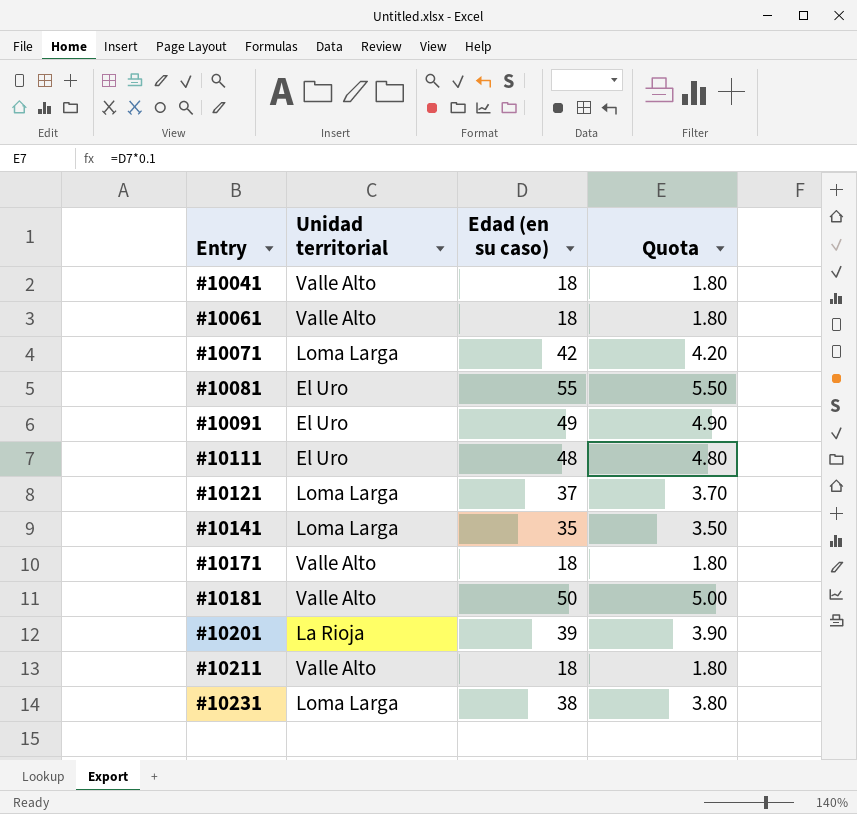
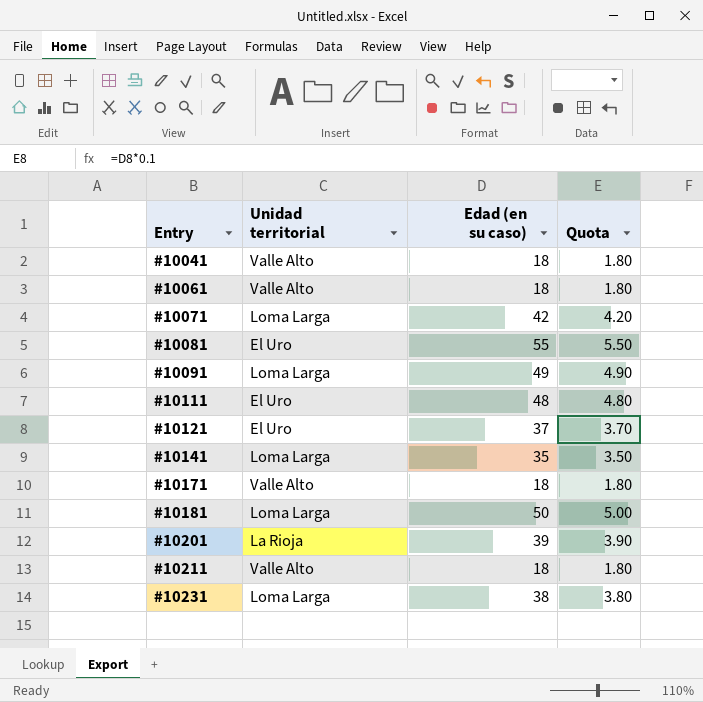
#10091 | Unidad territorial: El Uro -> Loma Larga
#10121 | Unidad territorial: Loma Larga -> El Uro
#10181 | Unidad territorial: Valle Alto -> Loma Larga

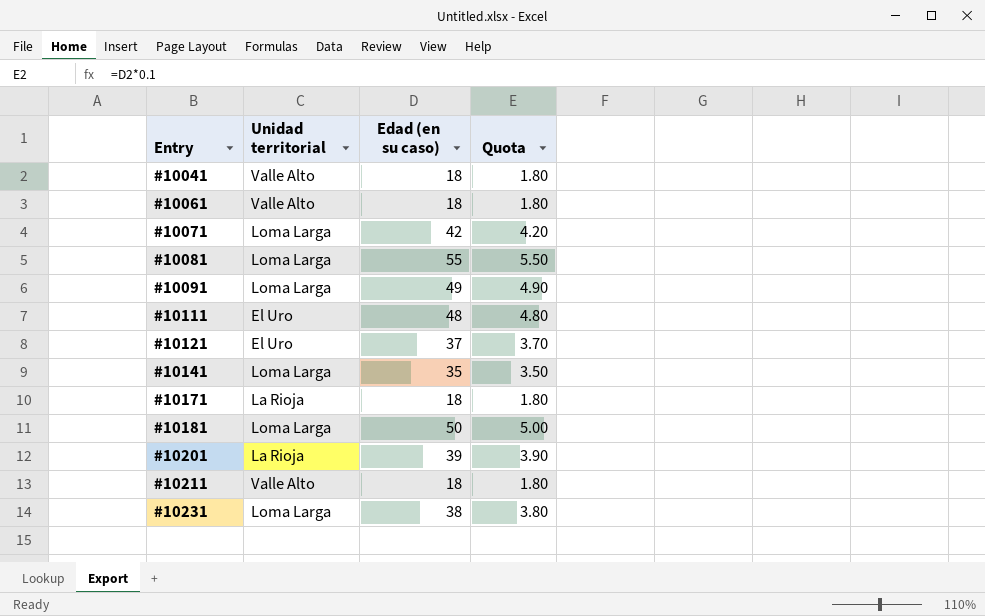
#10081 | Unidad territorial: El Uro -> Loma Larga
#10171 | Unidad territorial: Valle Alto -> La Rioja

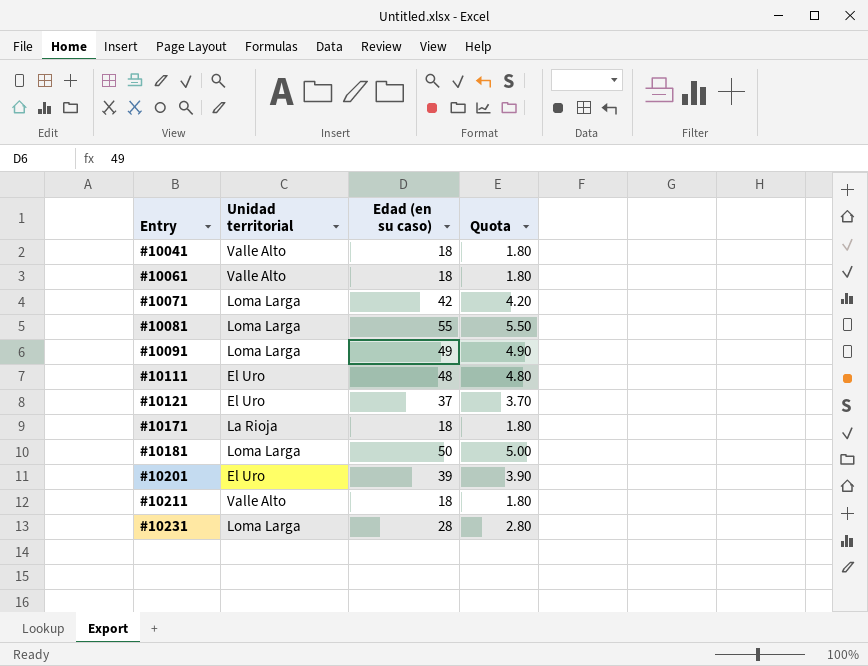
row #10141: Loma Larga | 35 | 3.50 -> none
#10201 | Unidad territorial: La Rioja -> El Uro
#10231 | Edad (en su caso): 38 -> 28
#10231 | Quota: 3.80 -> 2.80

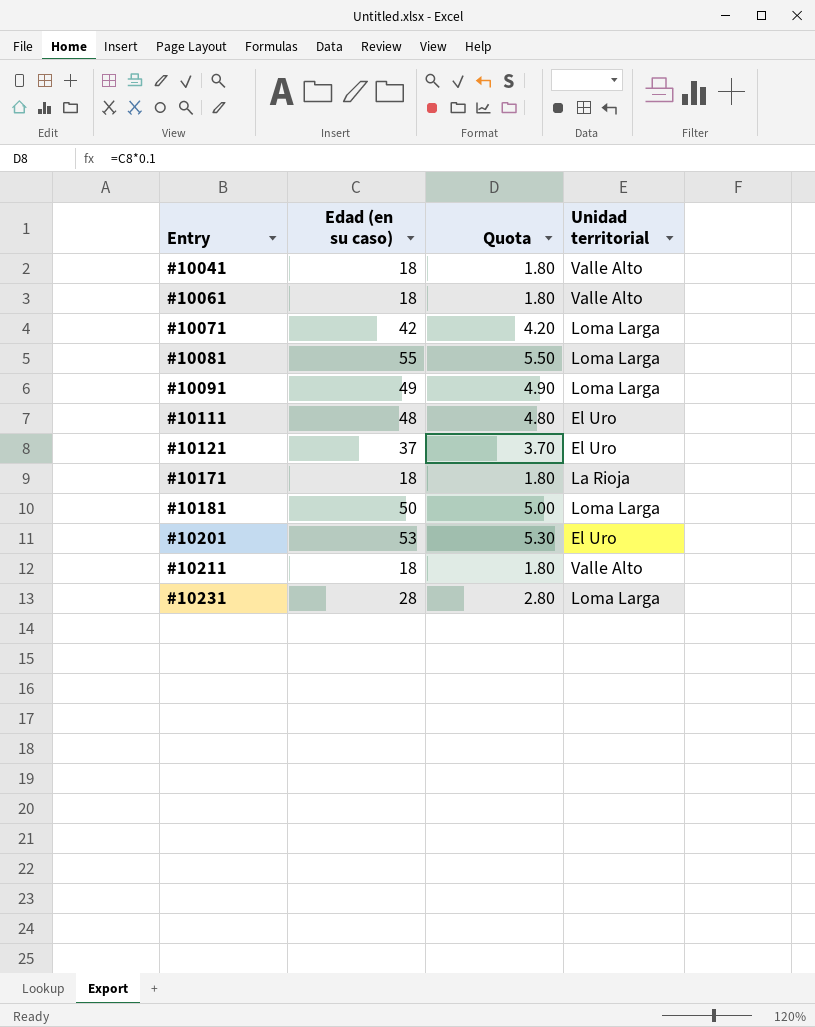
column Unidad territorial | position: 2 -> 4
#10201 | Edad (en su caso): 39 -> 53
#10201 | Quota: 3.90 -> 5.30

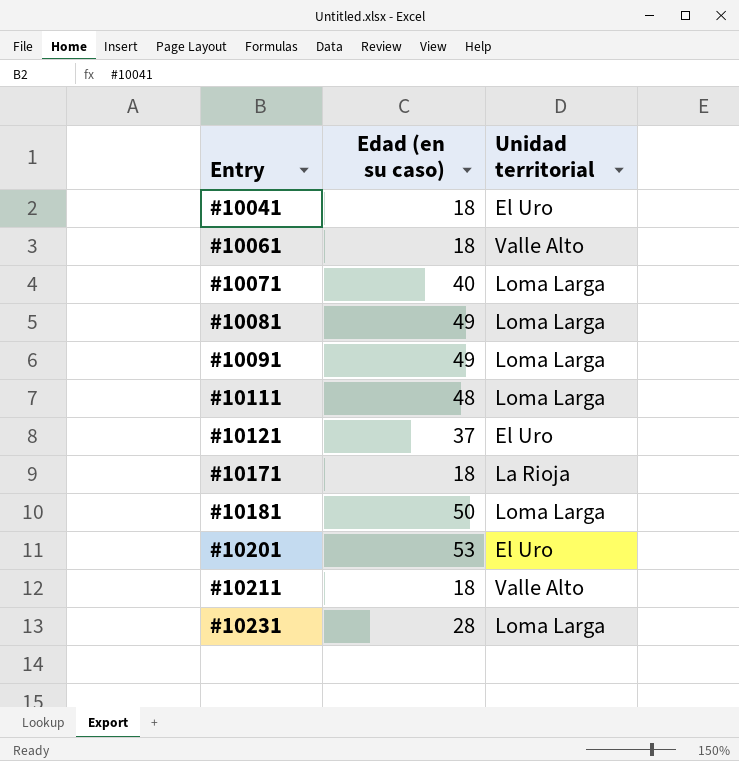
column Quota | formula: [Edad (en su caso)] * 0.1 -> none
#10041 | Unidad territorial: Valle Alto -> El Uro
#10071 | Edad (en su caso): 42 -> 40
#10081 | Edad (en su caso): 55 -> 49
#10111 | Unidad territorial: El Uro -> Loma Larga

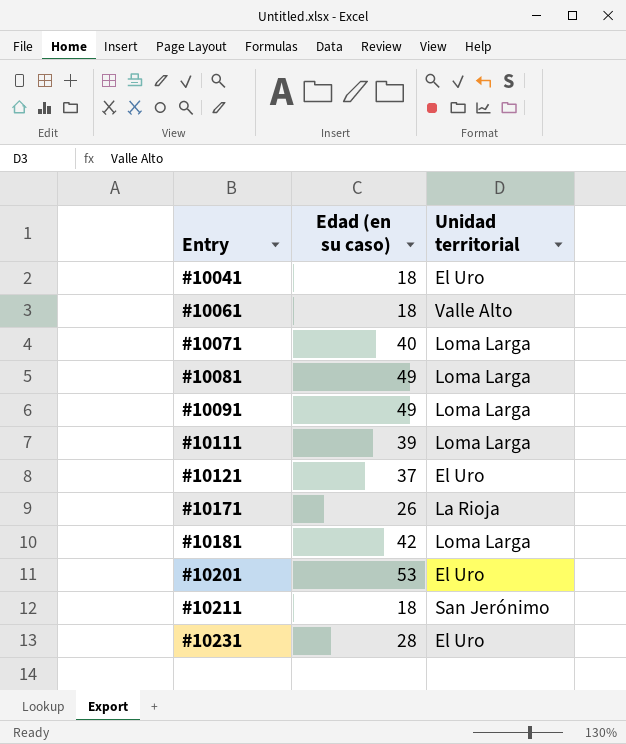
#10111 | Edad (en su caso): 48 -> 39
#10171 | Edad (en su caso): 18 -> 26
#10181 | Edad (en su caso): 50 -> 42
#10211 | Unidad territorial: Valle Alto -> San Jerónimo
#10231 | Unidad territorial: Loma Larga -> El Uro

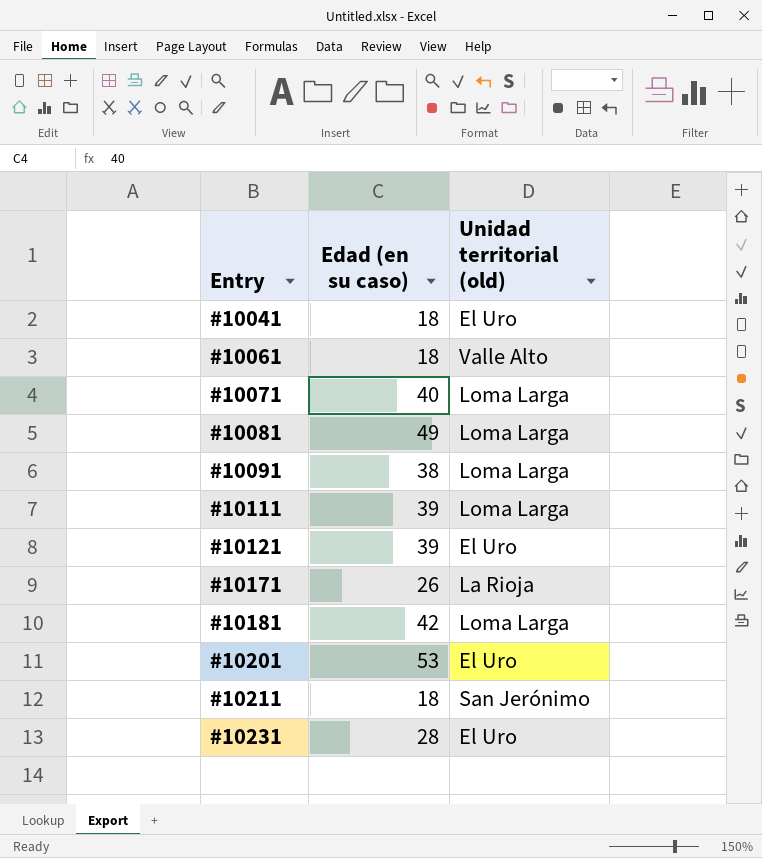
column name: Unidad territorial -> Unidad territorial (old)
#10091 | Edad (en su caso): 49 -> 38
#10121 | Edad (en su caso): 37 -> 39

